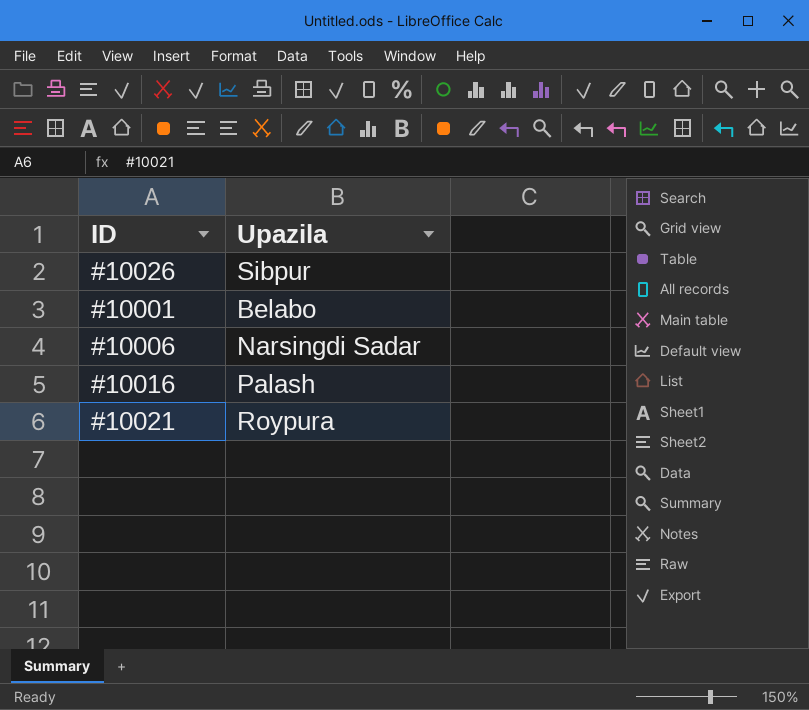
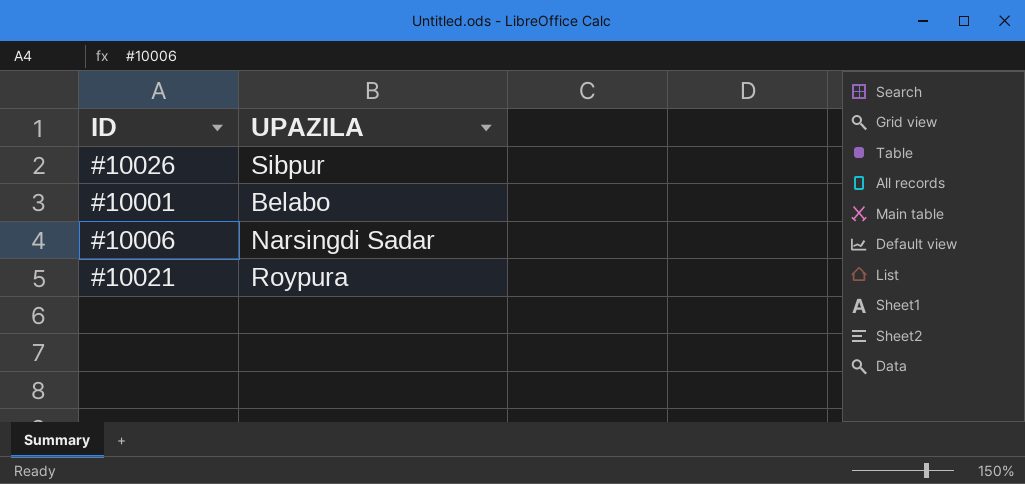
column name: Upazila -> UPAZILA
row #10016: Palash -> none

